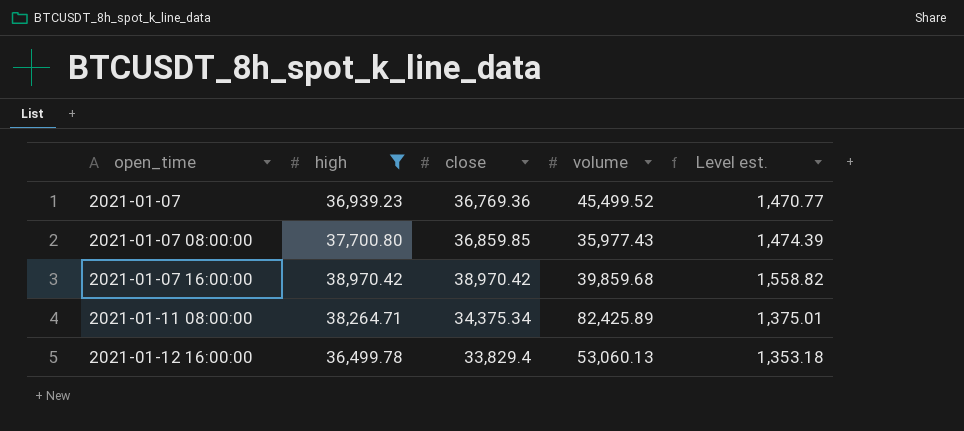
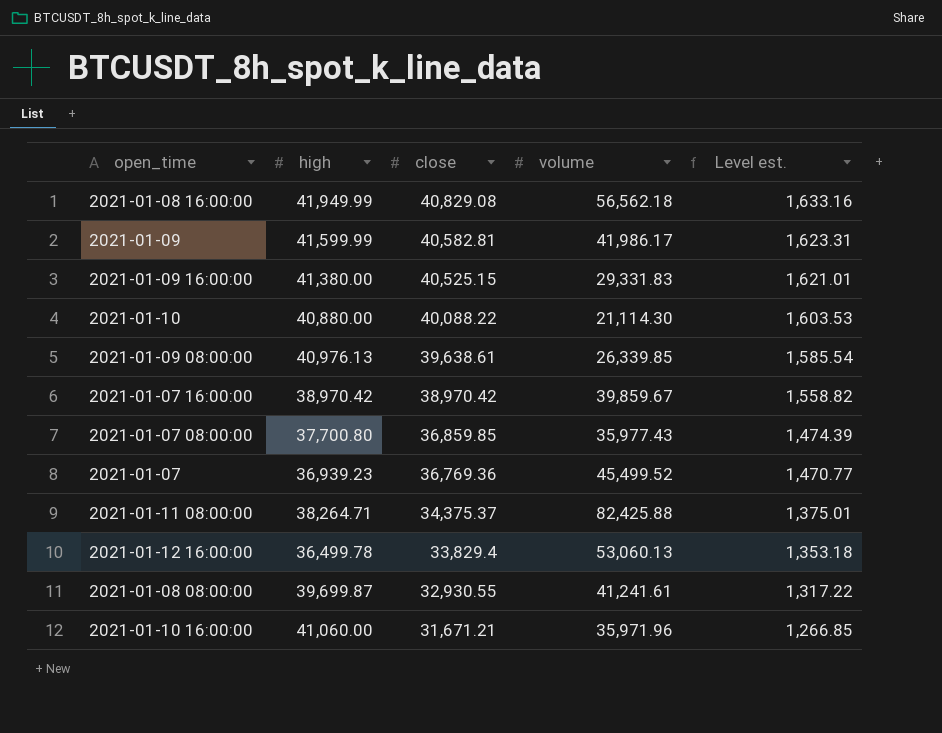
filter: high <= 38,970.42 -> none
row order: open_time ascending -> close descending
2021-01-07 16:00:00 | volume: 39,859.68 -> 39,859.67
2021-01-11 08:00:00 | close: 34,375.34 -> 34,375.37
2021-01-11 08:00:00 | volume: 82,425.89 -> 82,425.88

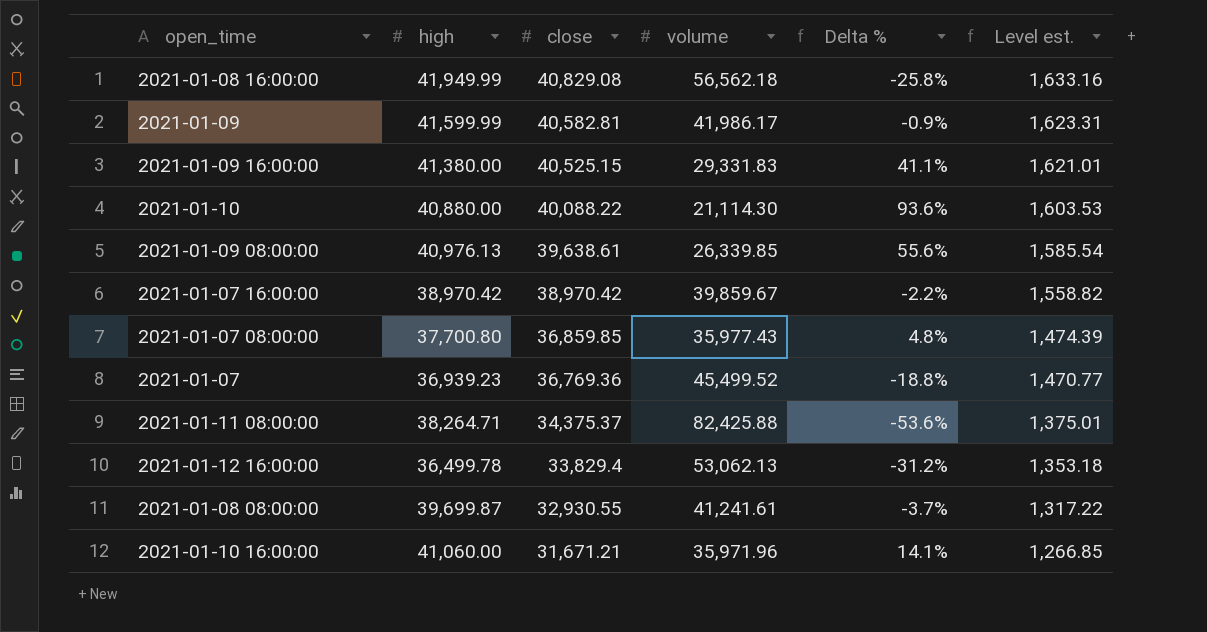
column Delta % | formula: none -> ([high] - [volume]) / [volume]
2021-01-12 16:00:00 | volume: 53,060.13 -> 53,062.13

